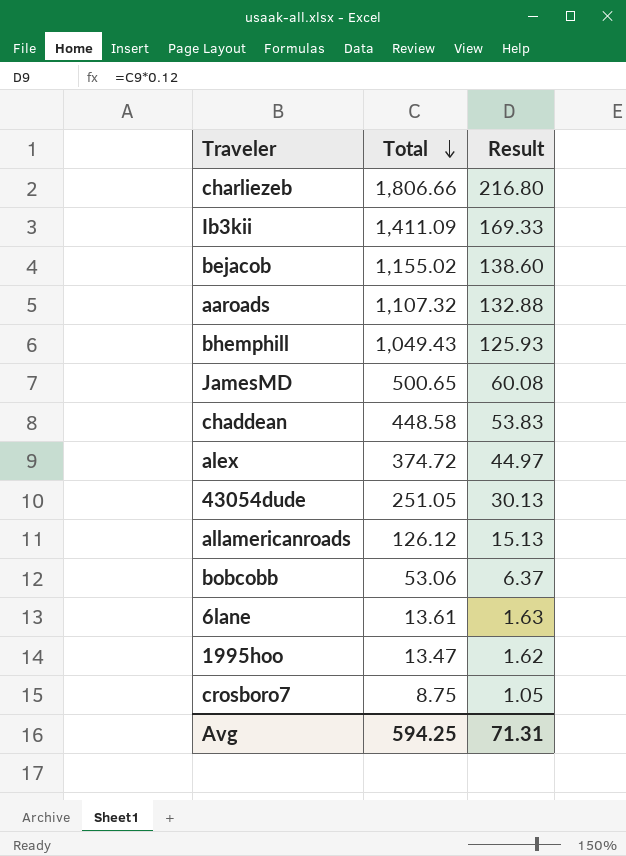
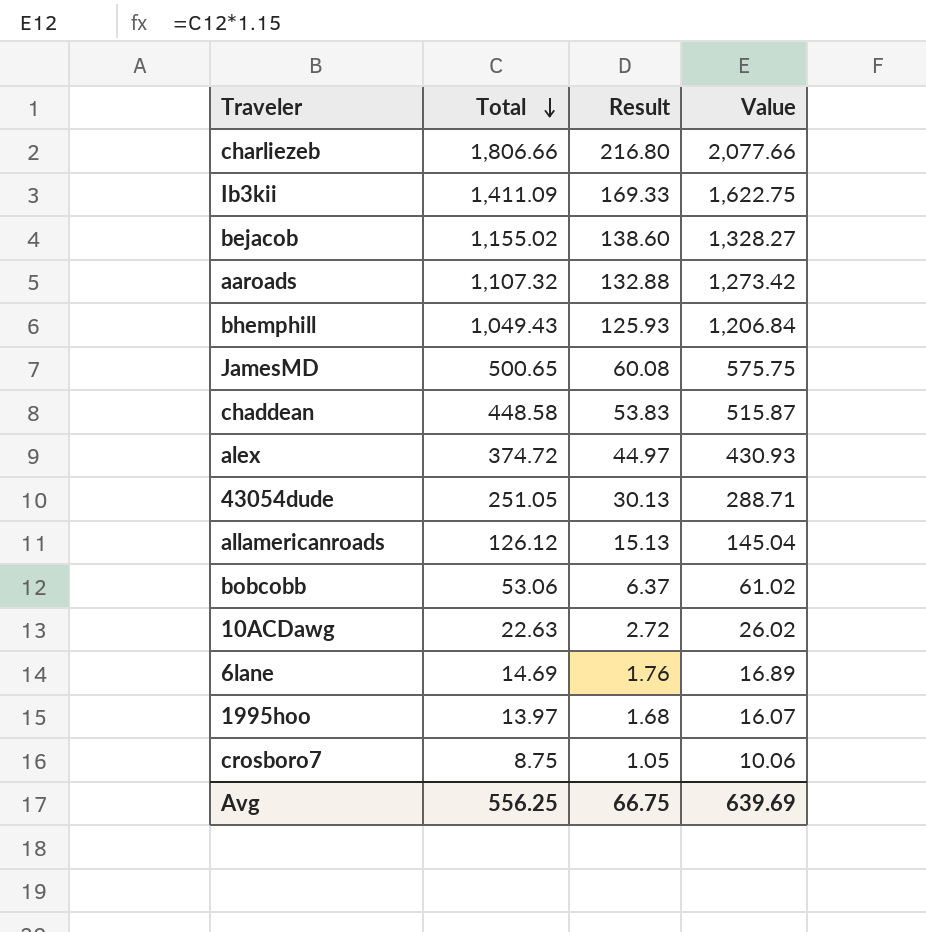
column Value | formula: none -> [Total] * 1.15
row 10ACDawg: none -> 22.63 | 2.72 | 26.02
6lane | Total: 13.61 -> 14.69
6lane | Result: 1.63 -> 1.76
1995hoo | Total: 13.47 -> 13.97
1995hoo | Result: 1.62 -> 1.68
Avg | Total: 594.25 -> 556.25
Avg | Result: 71.31 -> 66.75

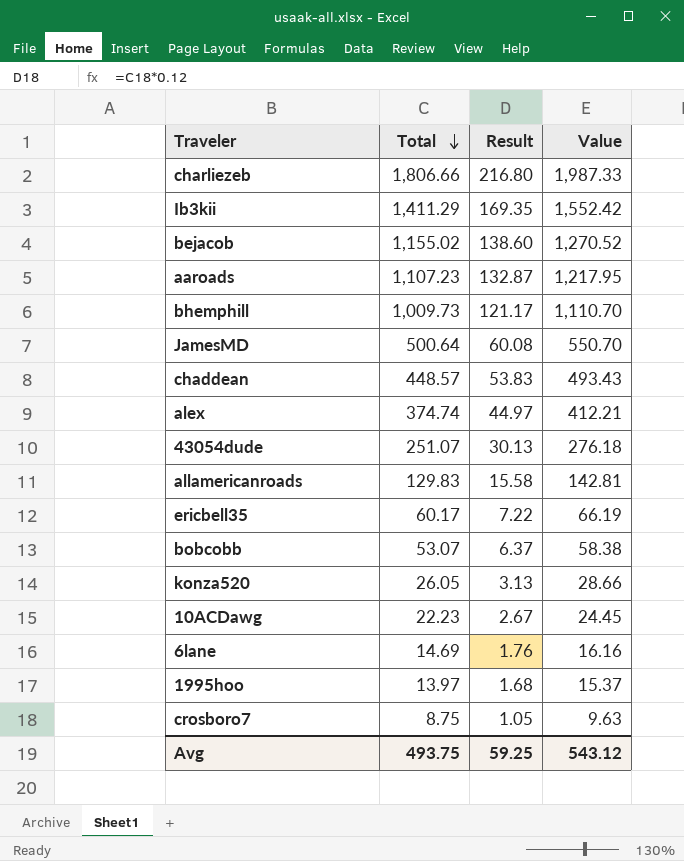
column Value | formula: [Total] * 1.15 -> [Total] * 1.1
Ib3kii | Total: 1,411.09 -> 1,411.29
Ib3kii | Result: 169.33 -> 169.35
aaroads | Total: 1,107.32 -> 1,107.23
aaroads | Result: 132.88 -> 132.87
bhemphill | Total: 1,049.43 -> 1,009.73
bhemphill | Result: 125.93 -> 121.17
JamesMD | Total: 500.65 -> 500.64
chaddean | Total: 448.58 -> 448.57
alex | Total: 374.72 -> 374.74
43054dude | Total: 251.05 -> 251.07
allamericanroads | Total: 126.12 -> 129.83
allamericanroads | Result: 15.13 -> 15.58
row ericbell35: none -> 60.17 | 7.22 | 66.19
bobcobb | Total: 53.06 -> 53.07
row konza520: none -> 26.05 | 3.13 | 28.66
10ACDawg | Total: 22.63 -> 22.23
10ACDawg | Result: 2.72 -> 2.67
Avg | Total: 556.25 -> 493.75
Avg | Result: 66.75 -> 59.25
Avg | Value: 639.69 -> 543.12

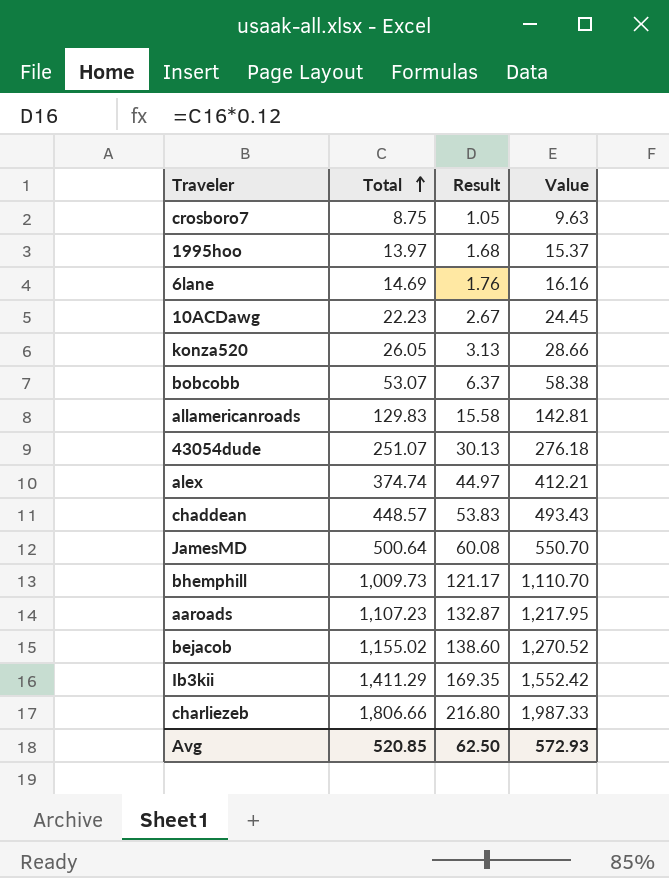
row order: Total descending -> Total ascending
row ericbell35: 60.17 | 7.22 | 66.19 -> none
Avg | Total: 493.75 -> 520.85
Avg | Result: 59.25 -> 62.50
Avg | Value: 543.12 -> 572.93

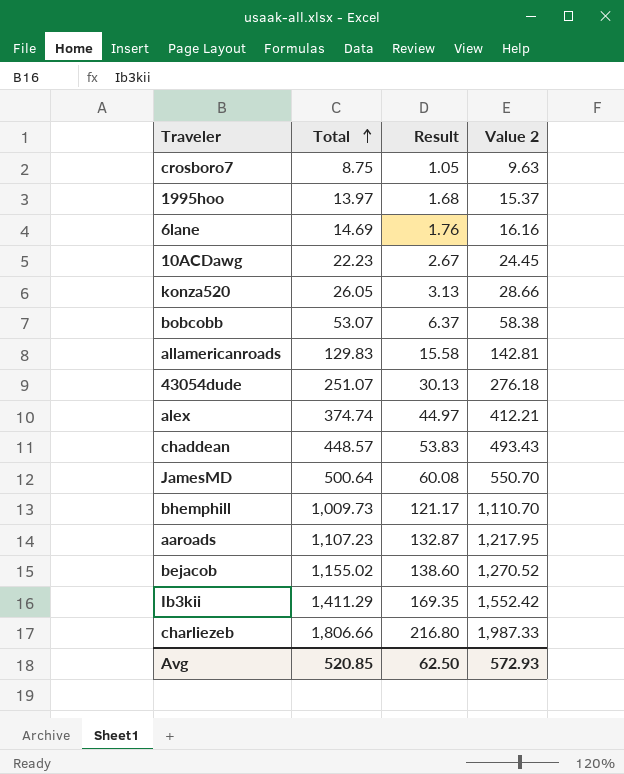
column name: Value -> Value 2

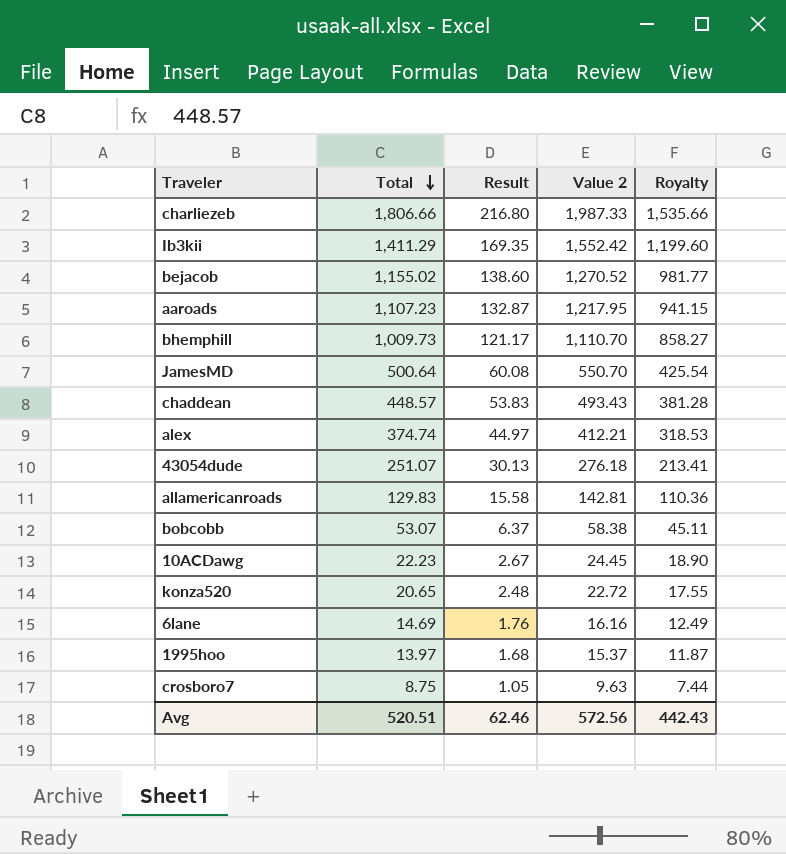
row order: Total ascending -> Total descending
column Royalty | formula: none -> [Total] * 0.85
konza520 | Total: 26.05 -> 20.65
konza520 | Result: 3.13 -> 2.48
konza520 | Value 2: 28.66 -> 22.72
Avg | Total: 520.85 -> 520.51
Avg | Result: 62.50 -> 62.46
Avg | Value 2: 572.93 -> 572.56

